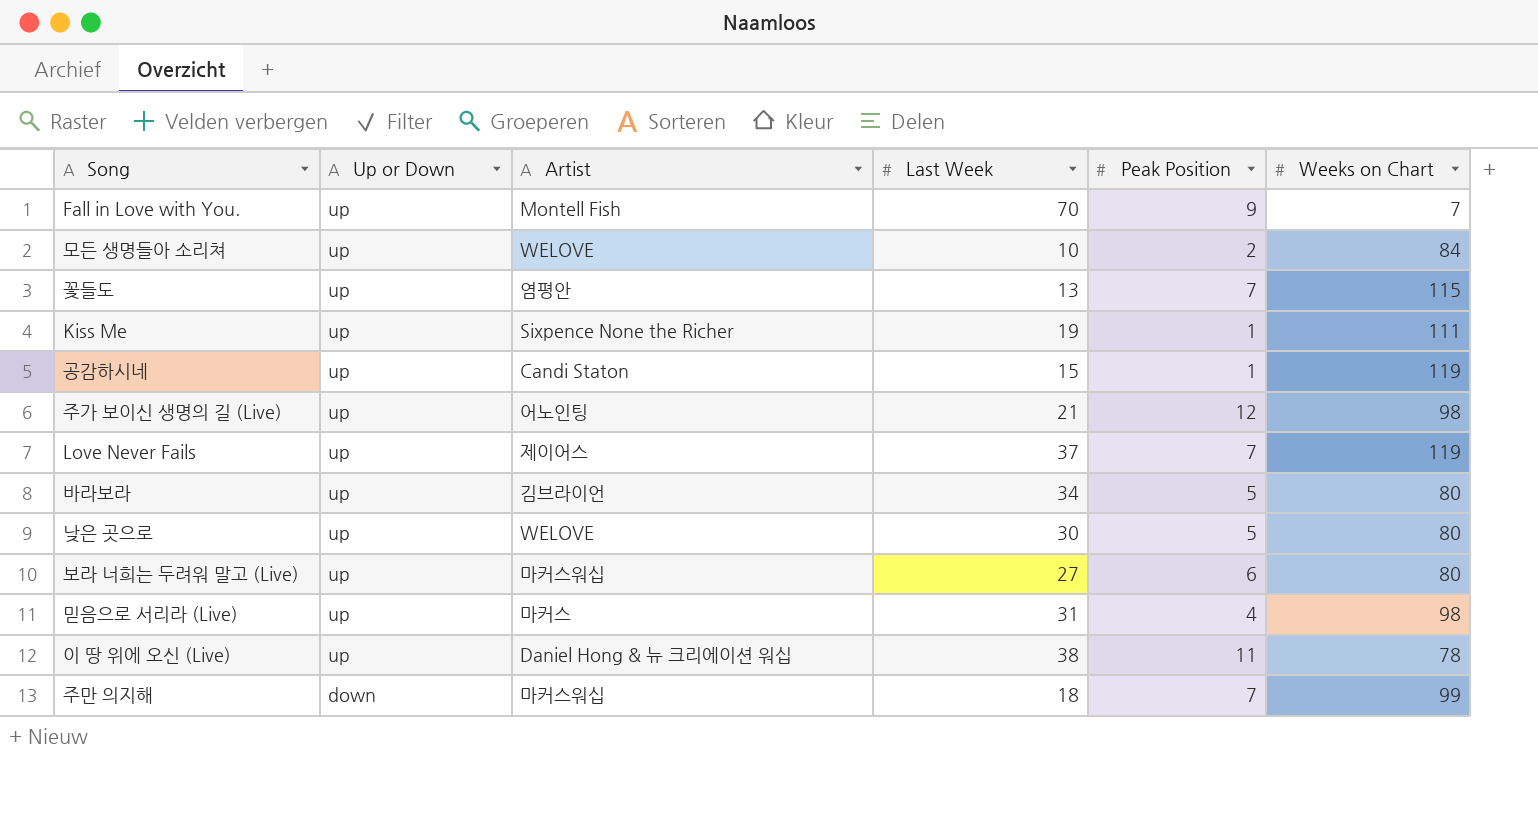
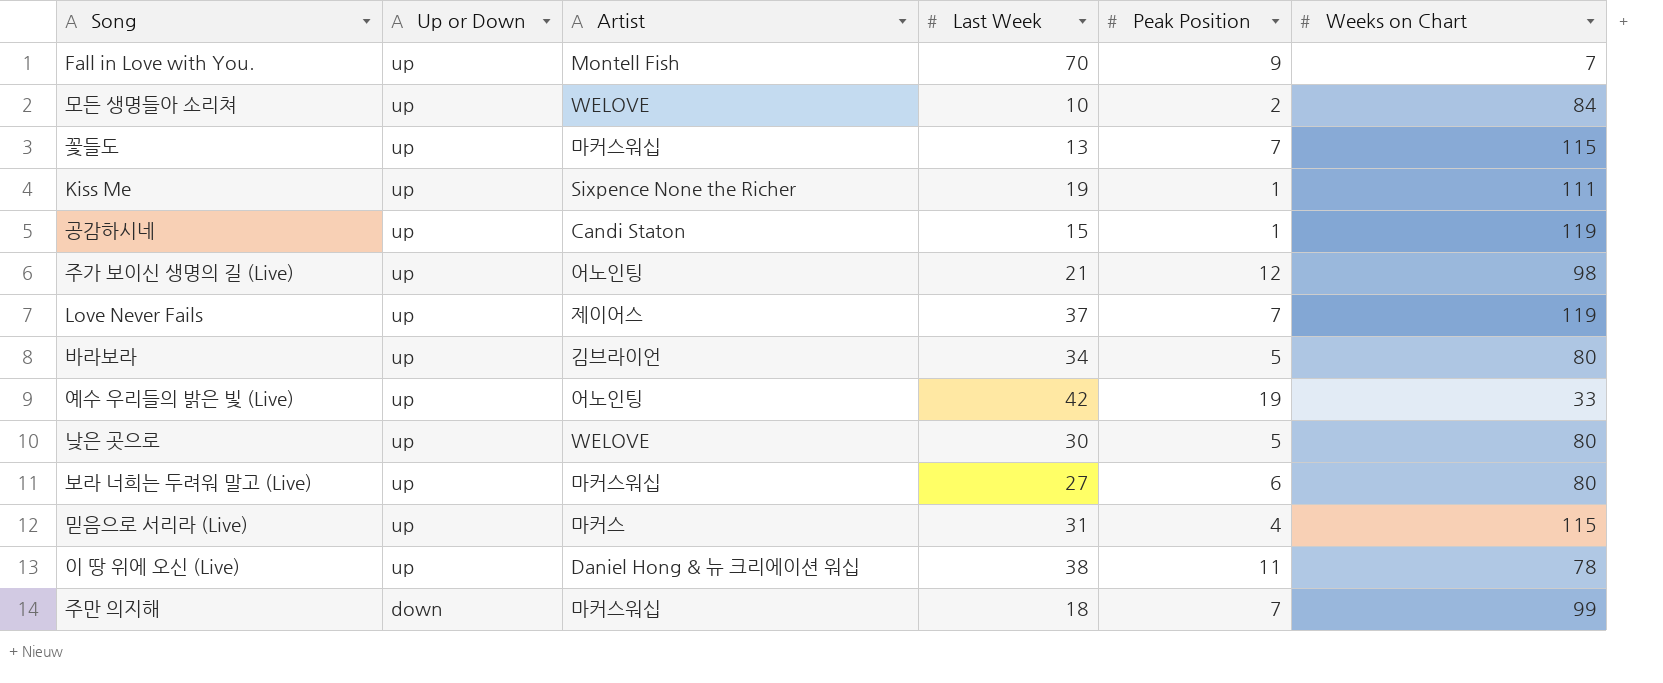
꽃들도 | Artist: 염평안 -> 마커스워십
row 예수 우리들의 밝은 빛 (Live): none -> up | 어노인팅 | 42 | 19 | 33
믿음으로 서리라 (Live) | Weeks on Chart: 98 -> 115

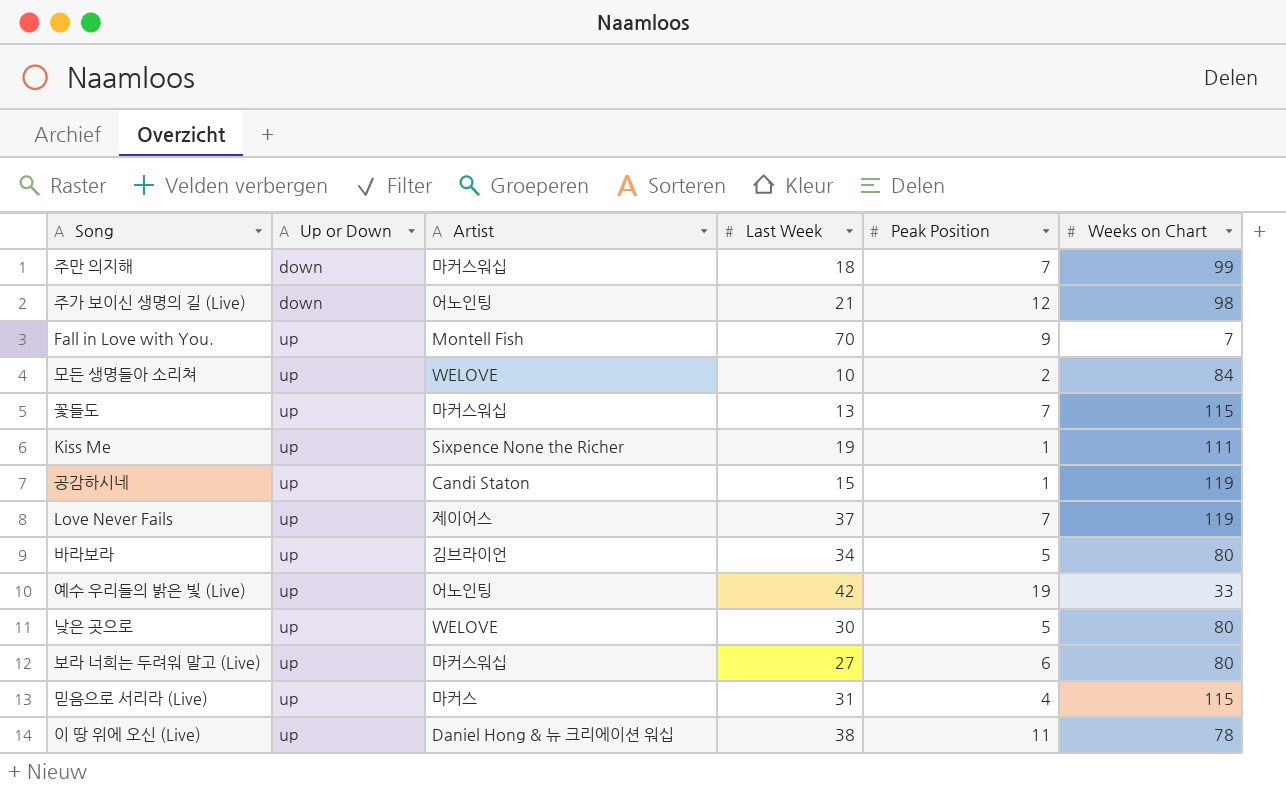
row order: Up or Down descending -> Up or Down ascending
주가 보이신 생명의 길 (Live) | Up or Down: up -> down

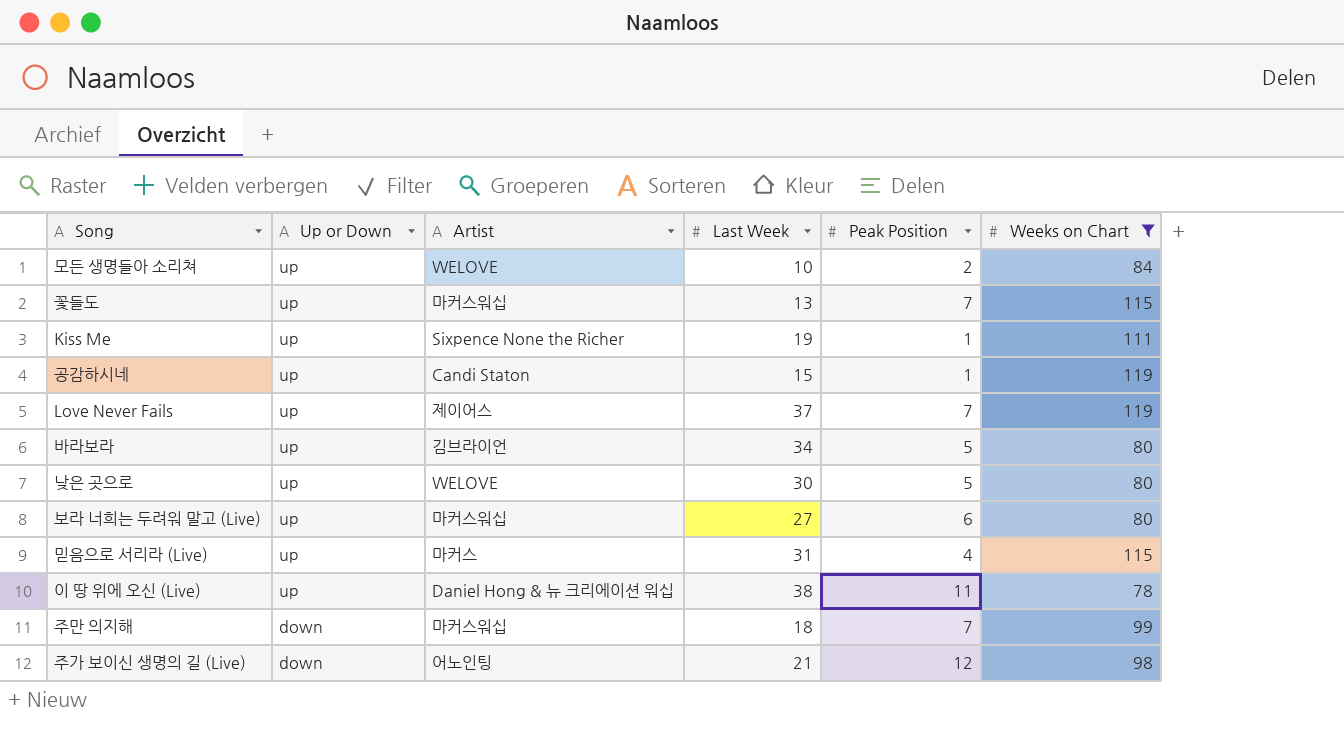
filter: none -> Weeks on Chart >= 78
row order: Up or Down ascending -> Up or Down descending

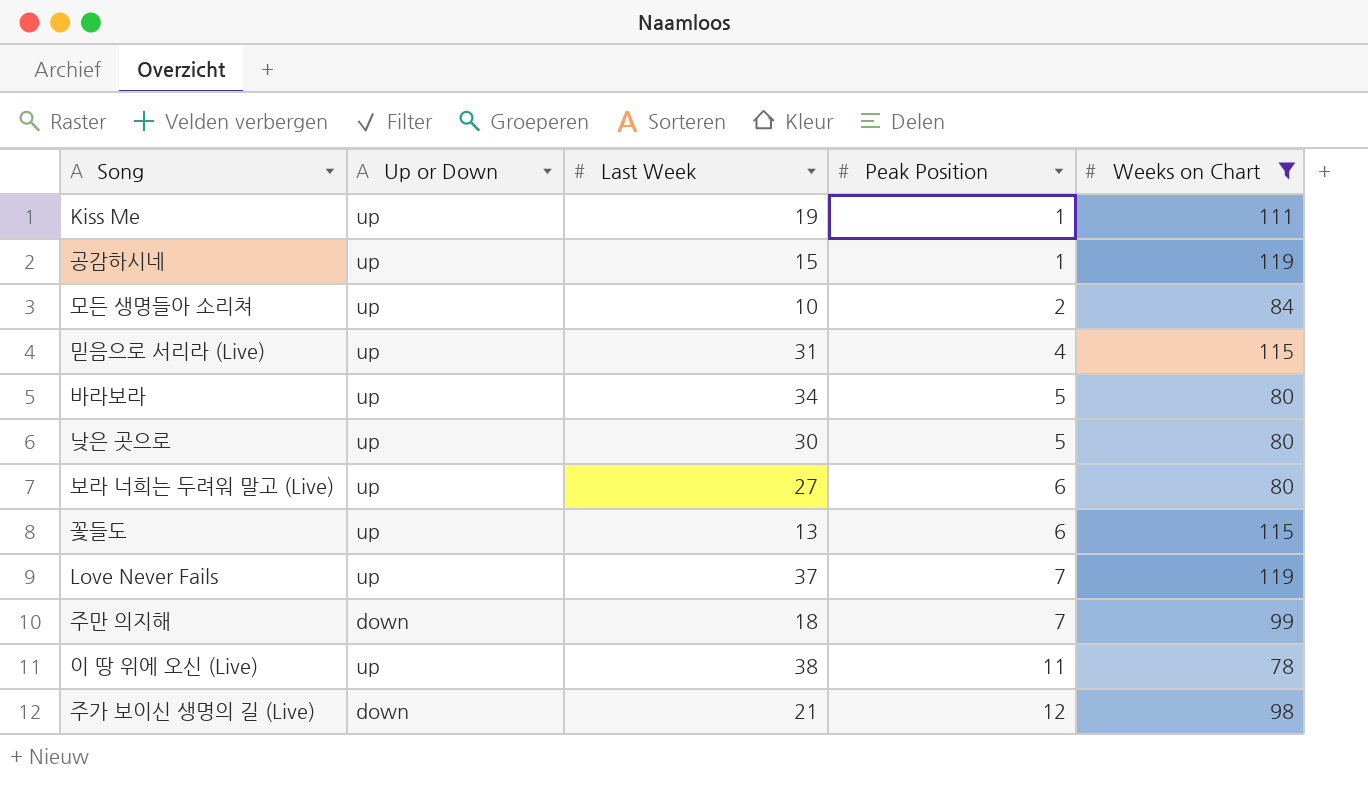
row order: Up or Down descending -> Peak Position ascending
column Artist | position: 3 -> none
꽃들도 | Peak Position: 7 -> 6

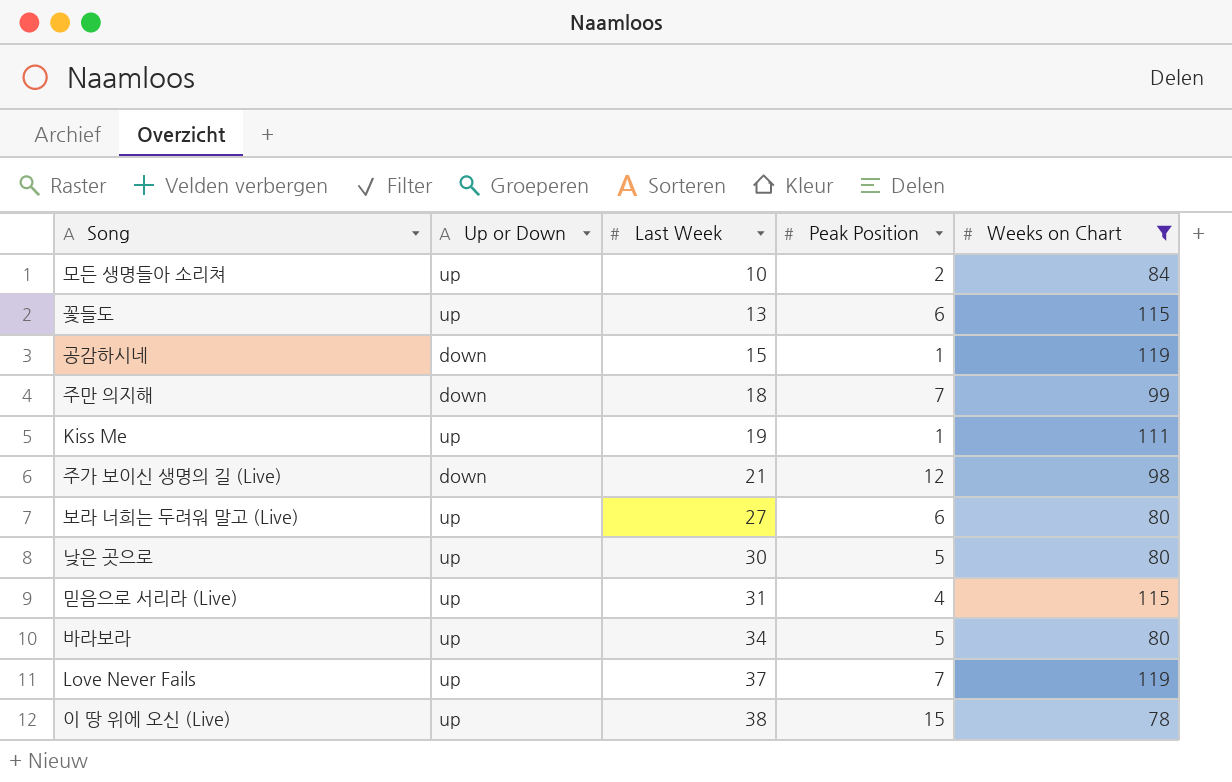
row order: Peak Position ascending -> Last Week ascending
공감하시네 | Up or Down: up -> down
이 땅 위에 오신 (Live) | Peak Position: 11 -> 15

